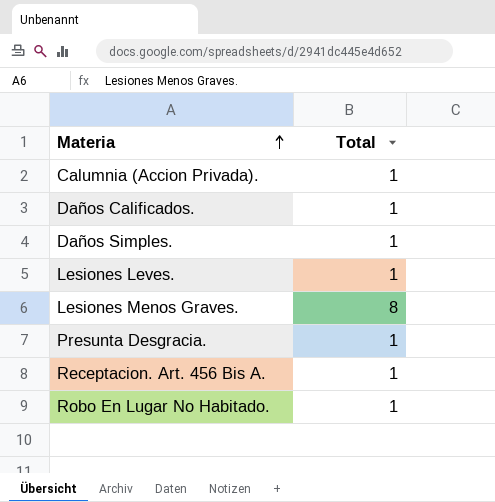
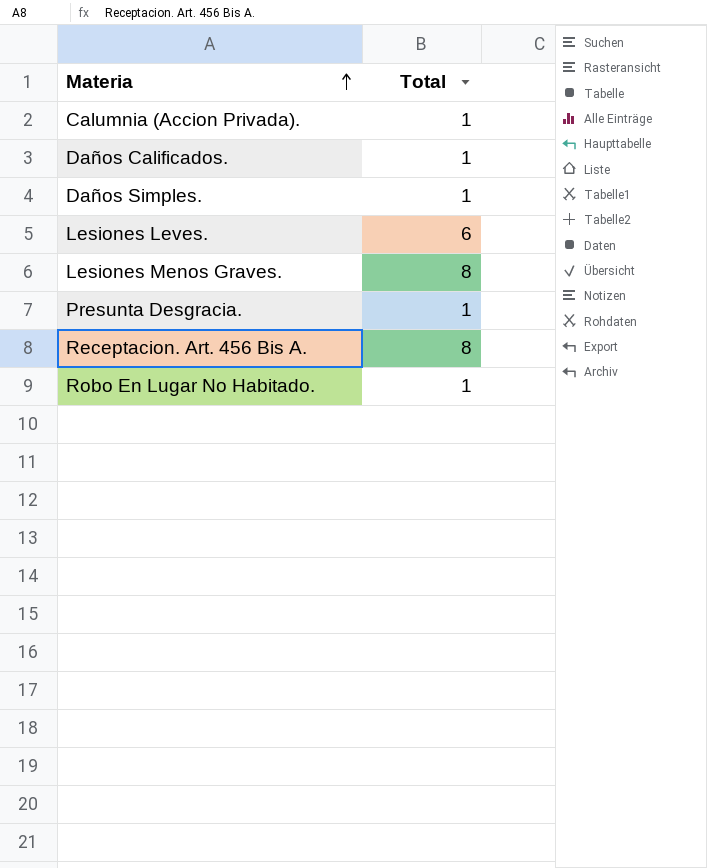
Lesiones Leves. | Total: 1 -> 6
Receptacion. Art. 456 Bis A. | Total: 1 -> 8

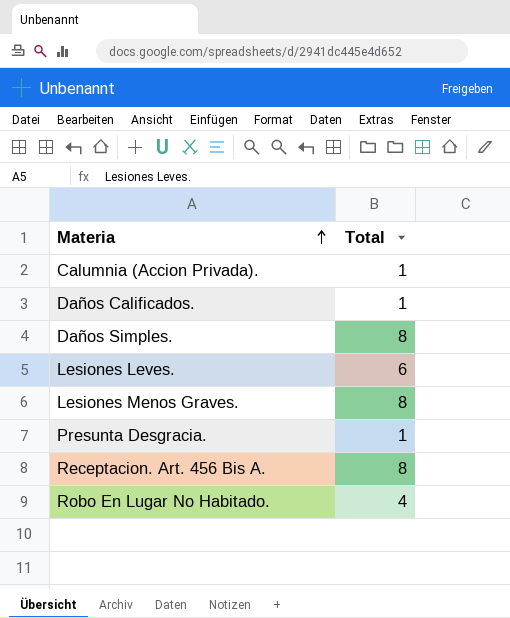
Daños Simples. | Total: 1 -> 8
Robo En Lugar No Habitado. | Total: 1 -> 4

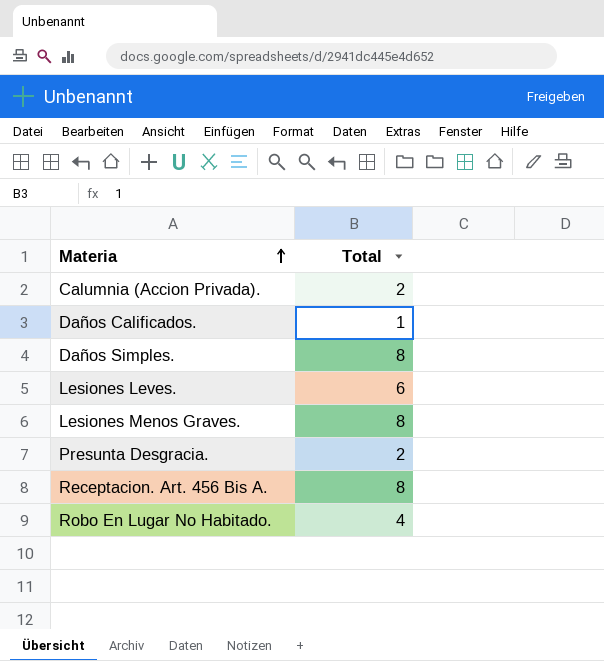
Calumnia (Accion Privada). | Total: 1 -> 2
Presunta Desgracia. | Total: 1 -> 2

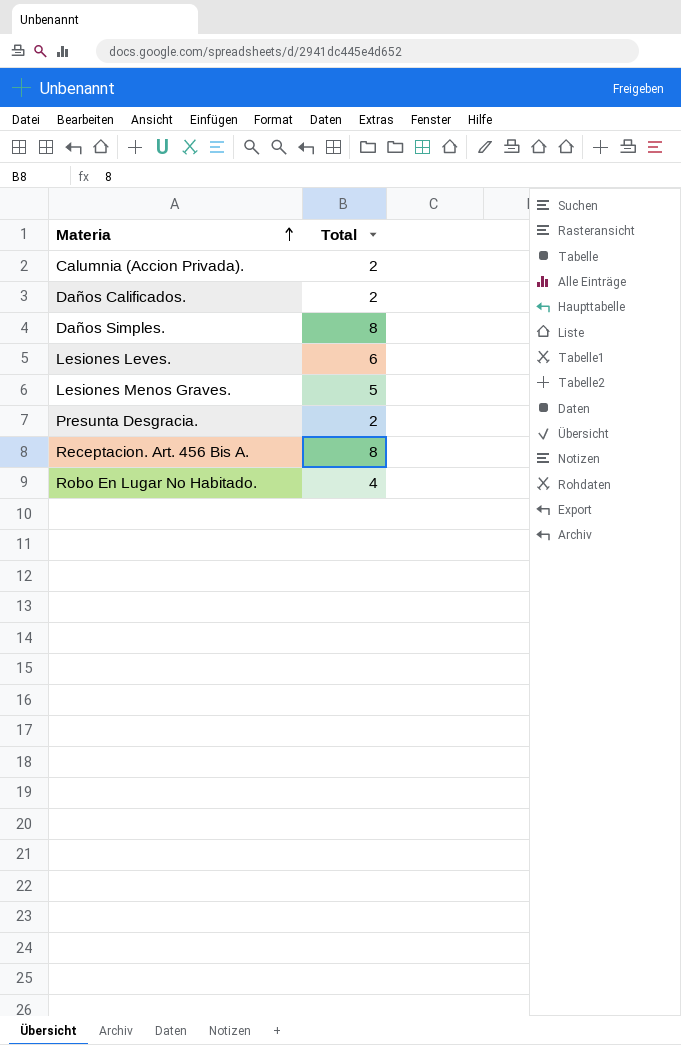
Daños Calificados. | Total: 1 -> 2
Lesiones Menos Graves. | Total: 8 -> 5

